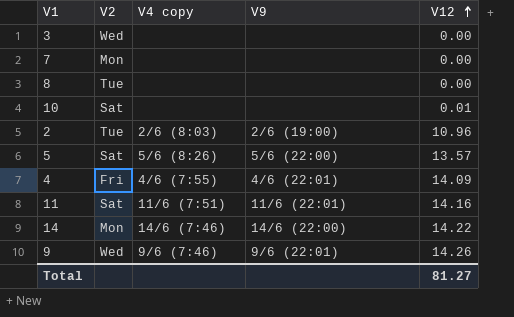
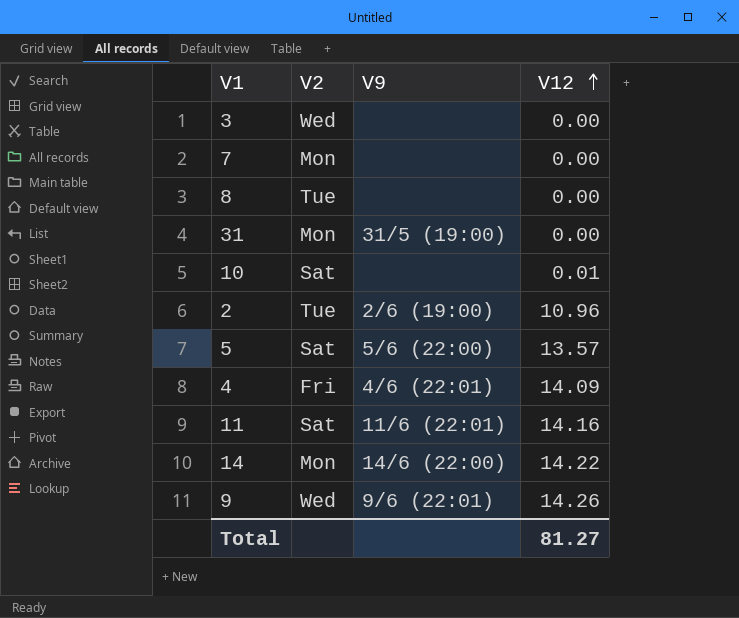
column V4 copy | position: 3 -> none
row 31: none -> Mon | 31/5 (19:00) | 0.00

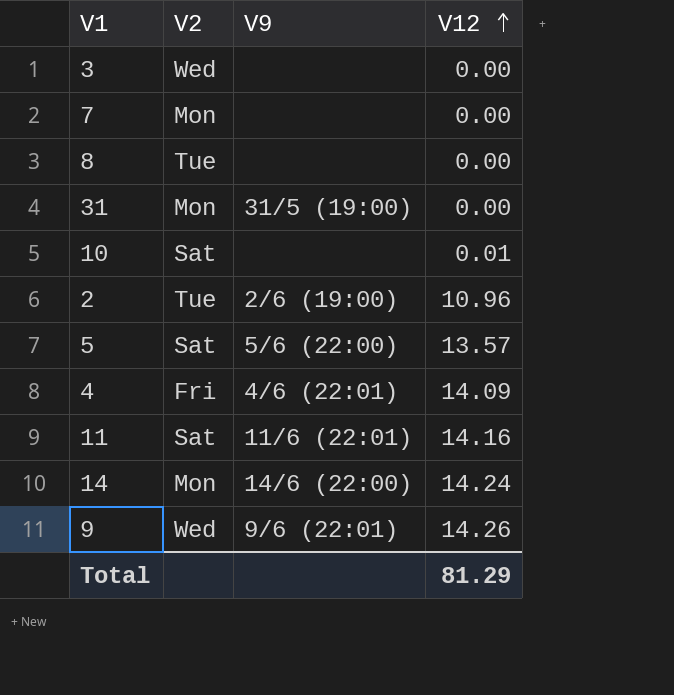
14 | V12: 14.22 -> 14.24
Total | V12: 81.27 -> 81.29

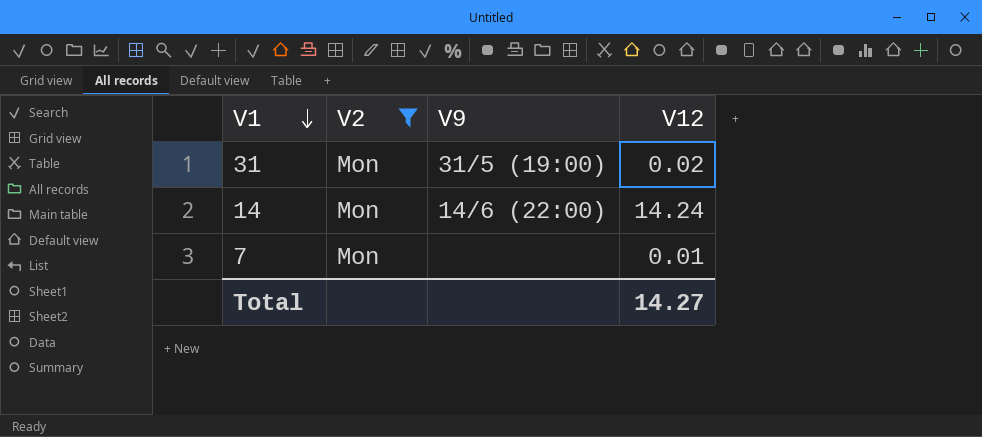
filter: none -> V2 = Mon
row order: V12 ascending -> V1 descending
31 | V12: 0.00 -> 0.02
7 | V12: 0.00 -> 0.01
Total | V12: 81.29 -> 14.27

